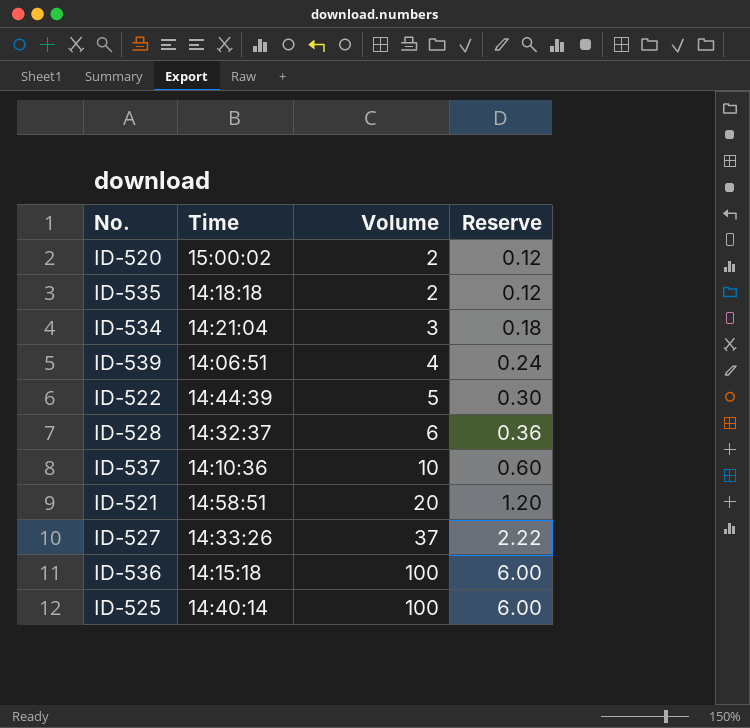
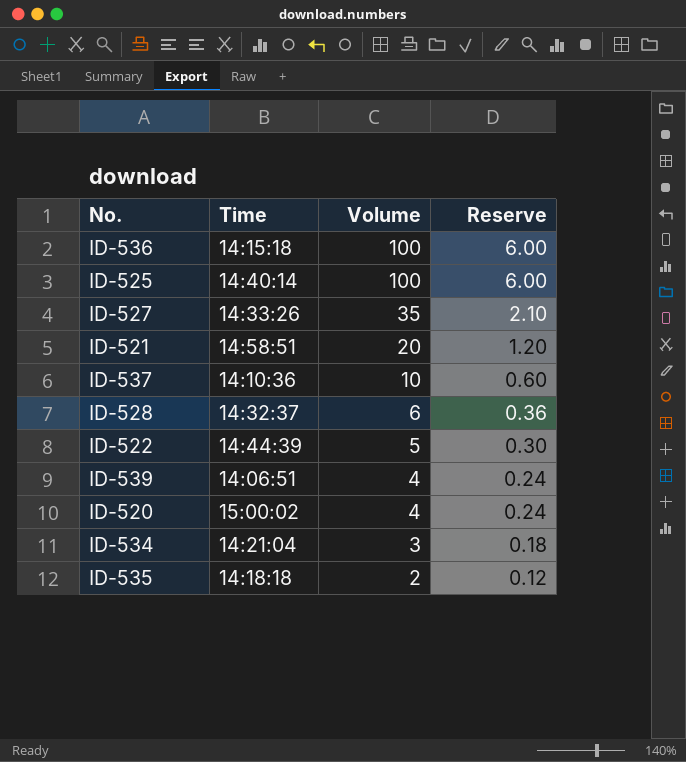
row order: Volume ascending -> Volume descending
ID-527 | Volume: 37 -> 35
ID-527 | Reserve: 2.22 -> 2.10
ID-520 | Volume: 2 -> 4
ID-520 | Reserve: 0.12 -> 0.24

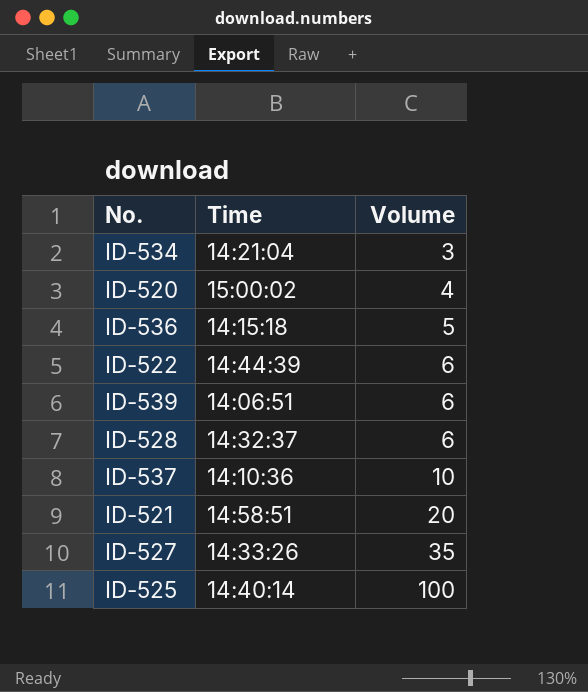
row order: Volume descending -> Volume ascending
column Reserve | formula: [Volume] * 0.06 -> none
row ID-535: 14:18:18 | 2 | 0.12 -> none
ID-536 | Volume: 100 -> 5
ID-522 | Volume: 5 -> 6
ID-539 | Volume: 4 -> 6

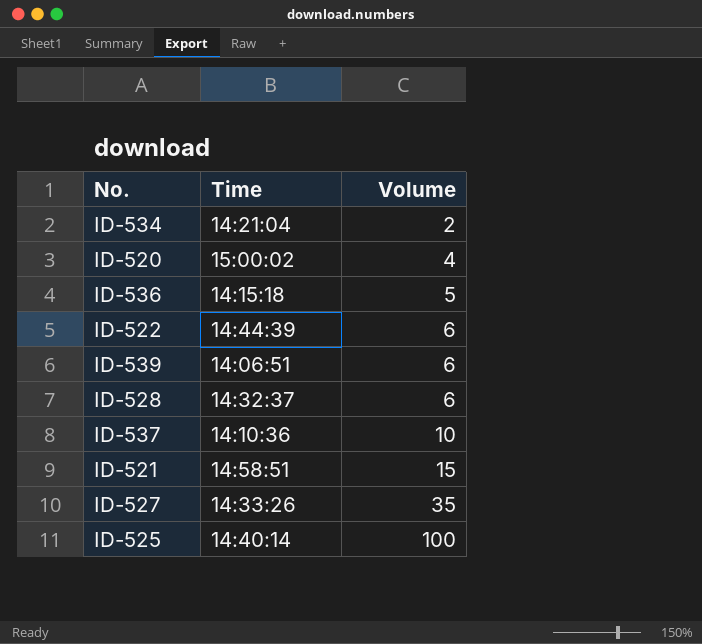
ID-534 | Volume: 3 -> 2
ID-521 | Volume: 20 -> 15

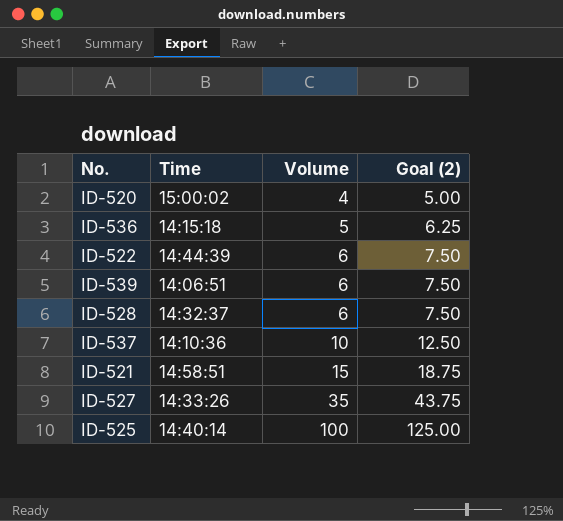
column Goal (2) | formula: none -> [Volume] * 1.25
row ID-534: 14:21:04 | 2 -> none

